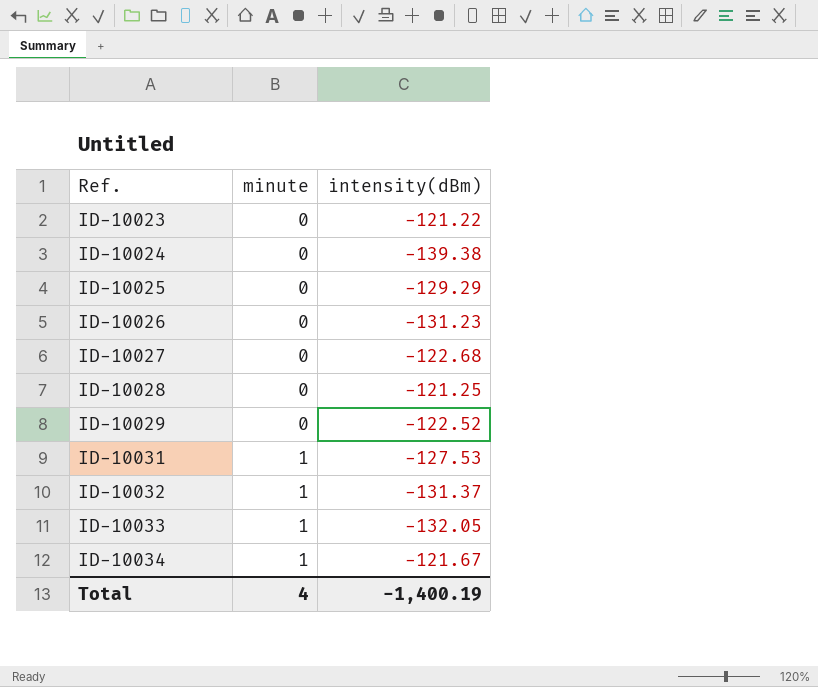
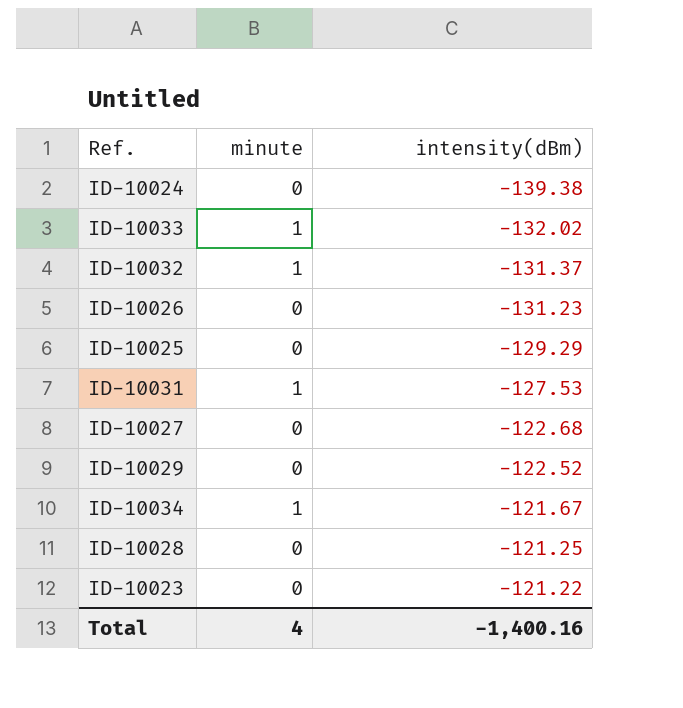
row order: Ref. ascending -> intensity(dBm) ascending
ID-10033 | intensity(dBm): -132.05 -> -132.02
Total | intensity(dBm): -1,400.19 -> -1,400.16

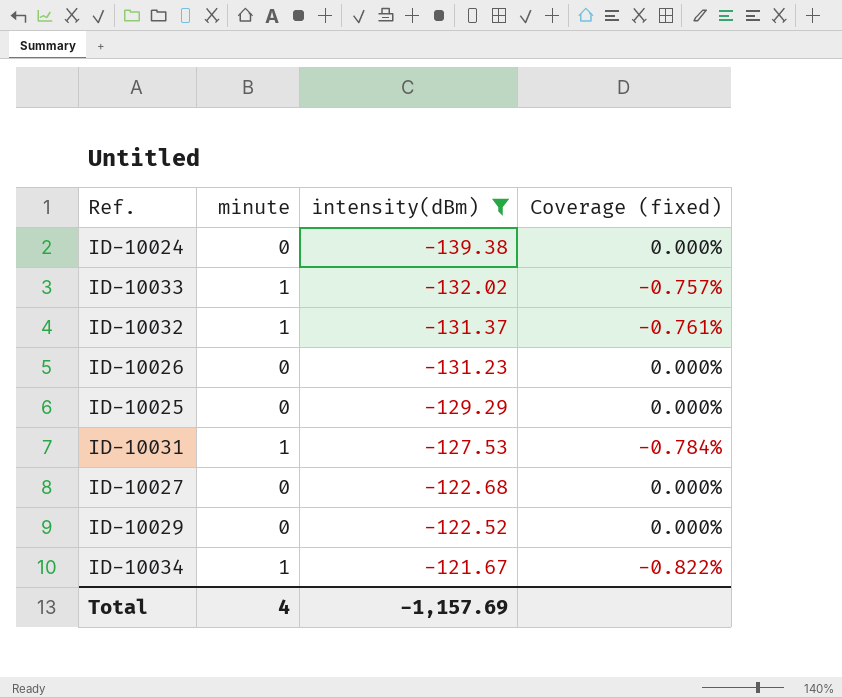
filter: none -> intensity(dBm) <= -121.67
column Coverage (fixed) | formula: none -> [minute] / [intensity(dBm)]
Total | intensity(dBm): -1,400.16 -> -1,157.69

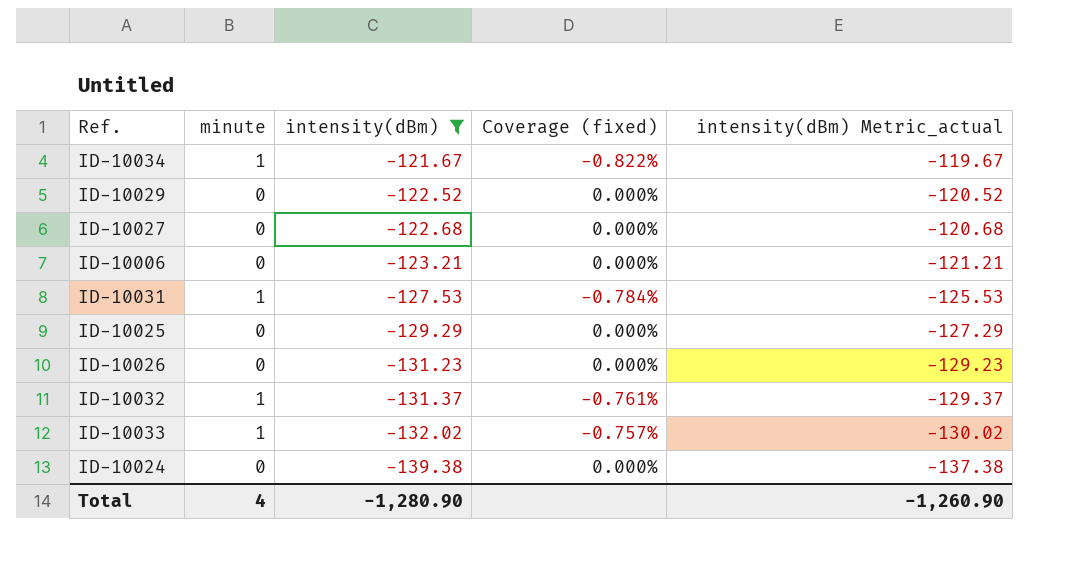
row order: intensity(dBm) ascending -> intensity(dBm) descending
column intensity(dBm) Metric_actual | formula: none -> [intensity(dBm)] + 2
row ID-10006: none -> 0 | -123.21 | 0.000% | -121.21
Total | intensity(dBm): -1,157.69 -> -1,280.90

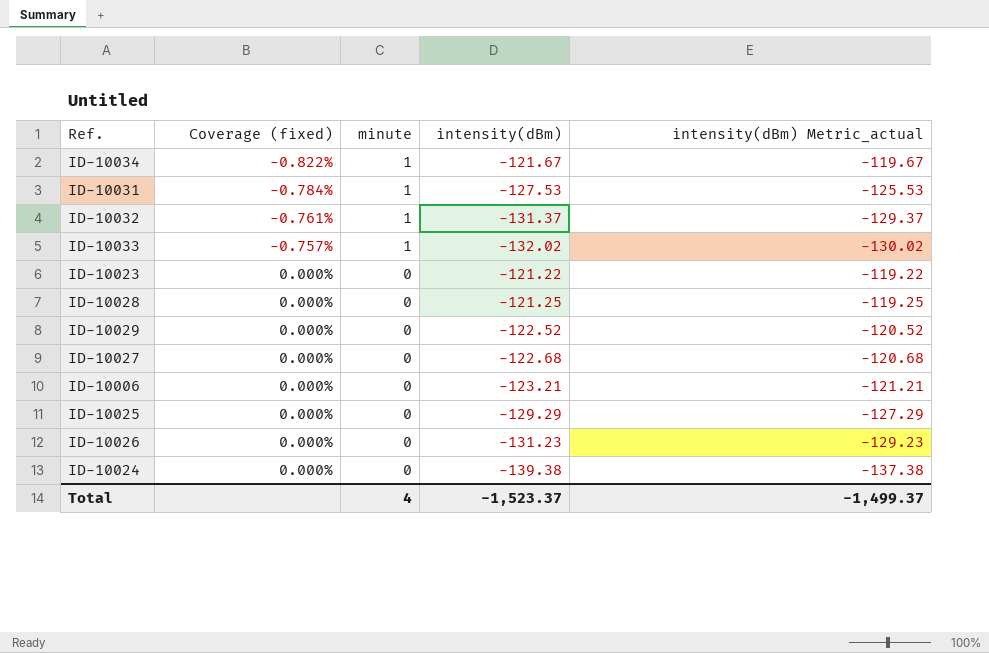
filter: intensity(dBm) <= -121.67 -> none
row order: intensity(dBm) descending -> Coverage (fixed) ascending
column Coverage (fixed) | position: 4 -> 2
Total | intensity(dBm): -1,280.90 -> -1,523.37
Total | intensity(dBm) Metric_actual: -1,260.90 -> -1,499.37

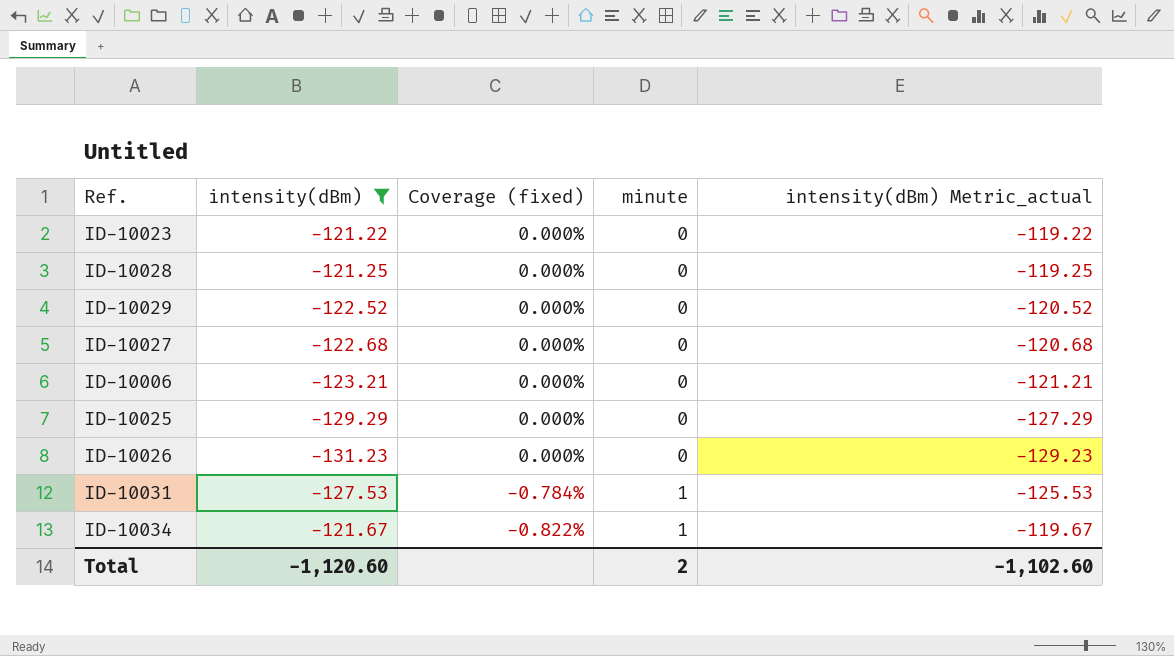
filter: none -> intensity(dBm) >= -131.23
row order: Coverage (fixed) ascending -> Coverage (fixed) descending
column intensity(dBm) | position: 4 -> 2
Total | intensity(dBm): -1,523.37 -> -1,120.60
Total | minute: 4 -> 2
Total | intensity(dBm) Metric_actual: -1,499.37 -> -1,102.60

